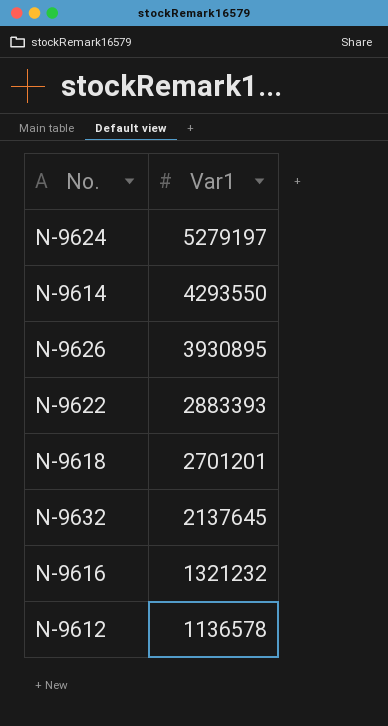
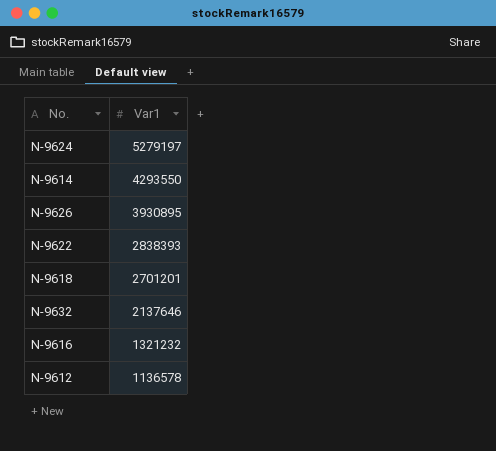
N-9622 | Var1: 2883393 -> 2838393
N-9632 | Var1: 2137645 -> 2137646

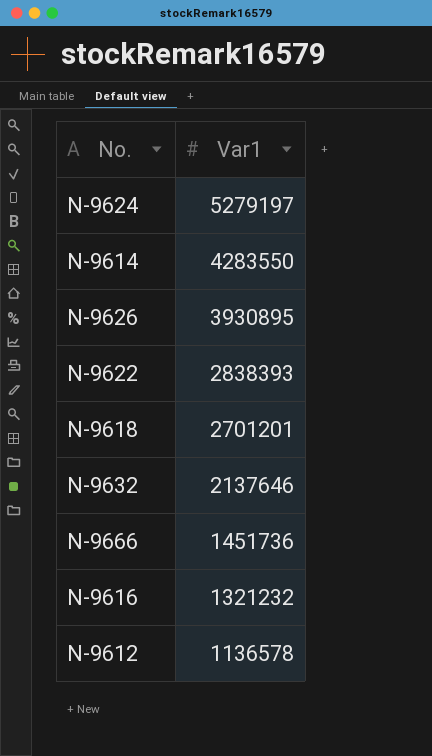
N-9614 | Var1: 4293550 -> 4283550
row N-9666: none -> 1451736

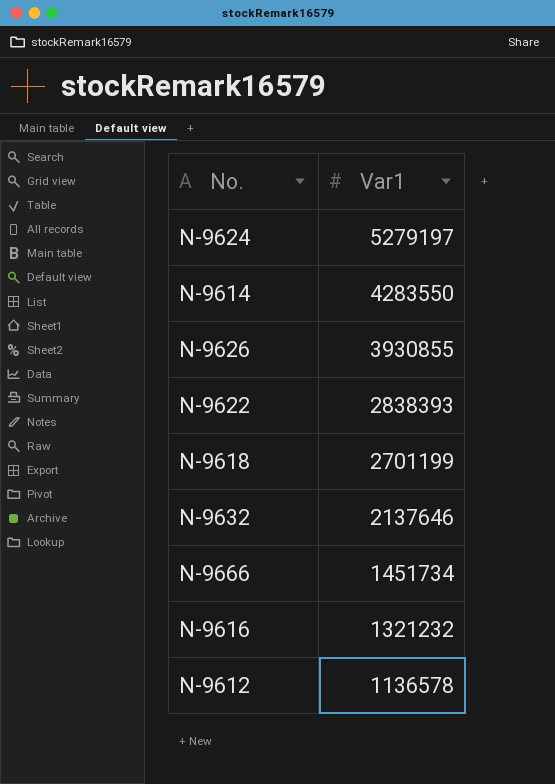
N-9626 | Var1: 3930895 -> 3930855
N-9618 | Var1: 2701201 -> 2701199
N-9666 | Var1: 1451736 -> 1451734

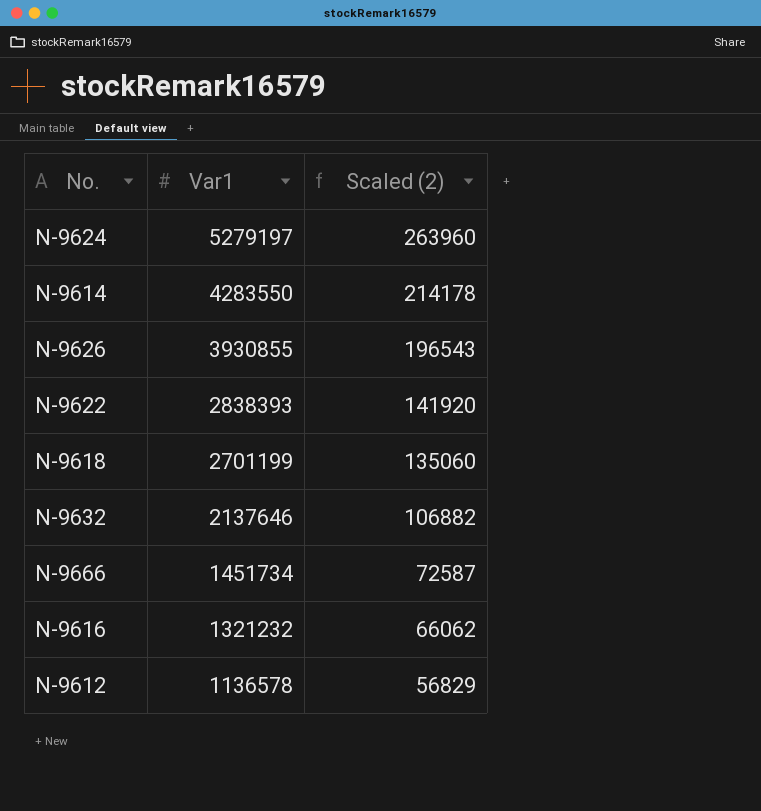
column Scaled (2) | formula: none -> [Var1] * 0.05

